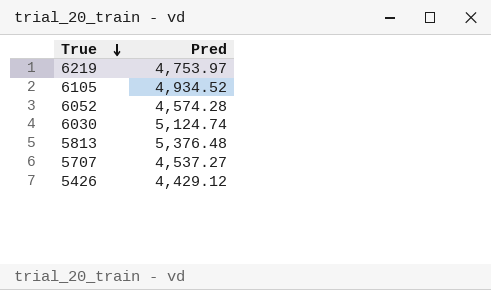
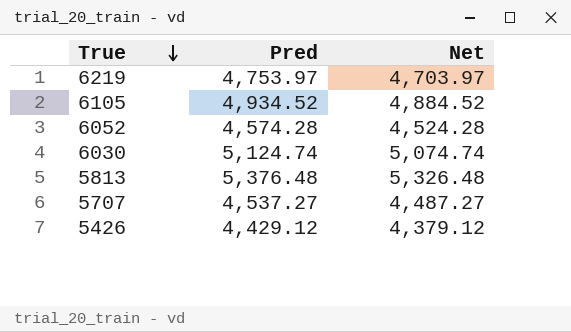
column Net | formula: none -> [Pred] - 50

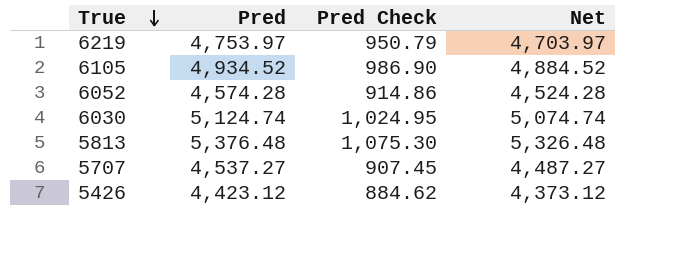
column Pred Check | formula: none -> [Pred] * 0.2
5426 | Pred: 4,429.12 -> 4,423.12
5426 | Net: 4,379.12 -> 4,373.12

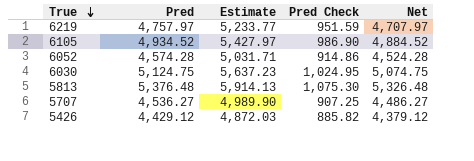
column Estimate | formula: none -> [Pred] * 1.1
6219 | Pred: 4,753.97 -> 4,757.97
6219 | Pred Check: 950.79 -> 951.59
6219 | Net: 4,703.97 -> 4,707.97
6030 | Pred: 5,124.74 -> 5,124.75
6030 | Net: 5,074.74 -> 5,074.75
5707 | Pred: 4,537.27 -> 4,536.27
5707 | Pred Check: 907.45 -> 907.25
5707 | Net: 4,487.27 -> 4,486.27
5426 | Pred: 4,423.12 -> 4,429.12
5426 | Pred Check: 884.62 -> 885.82
5426 | Net: 4,373.12 -> 4,379.12

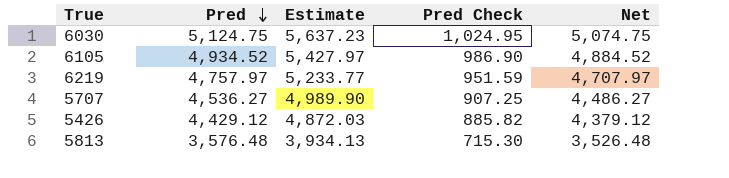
row order: True descending -> Pred descending
row 6052: 4,574.28 | 5,031.71 | 914.86 | 4,524.28 -> none
5813 | Pred: 5,376.48 -> 3,576.48
5813 | Estimate: 5,914.13 -> 3,934.13
5813 | Pred Check: 1,075.30 -> 715.30
5813 | Net: 5,326.48 -> 3,526.48

